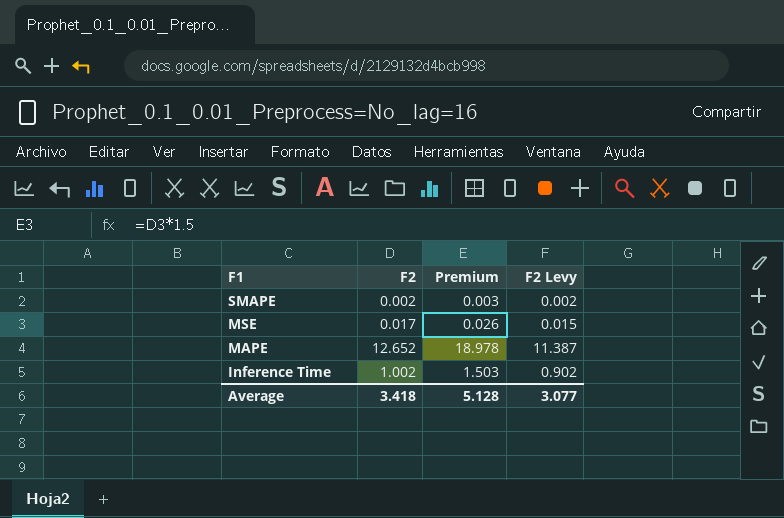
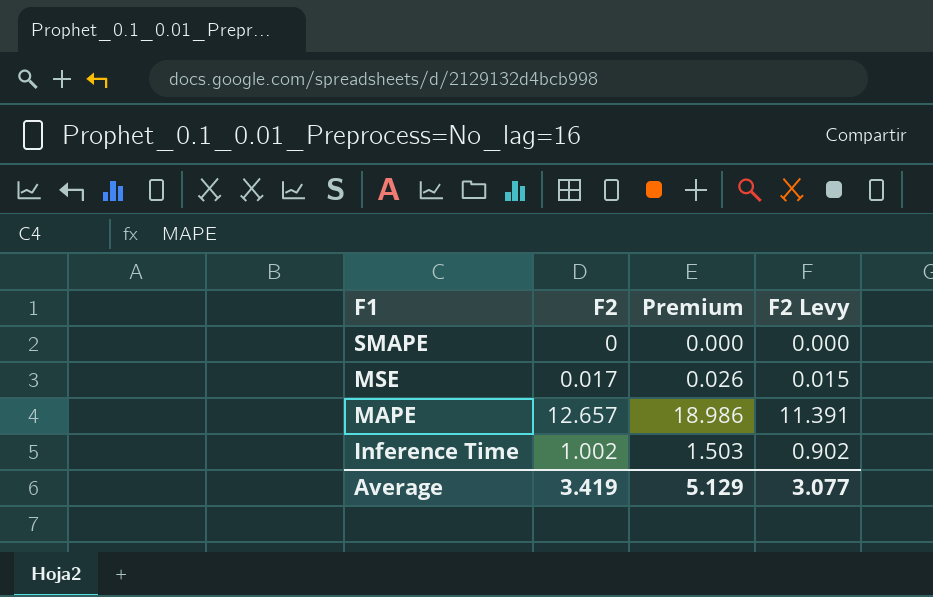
SMAPE | F2: 0.002 -> 0
SMAPE | Premium: 0.003 -> 0.000
SMAPE | F2 Levy: 0.002 -> 0.000
MAPE | F2: 12.652 -> 12.657
MAPE | Premium: 18.978 -> 18.986
MAPE | F2 Levy: 11.387 -> 11.391
Average | F2: 3.418 -> 3.419
Average | Premium: 5.128 -> 5.129

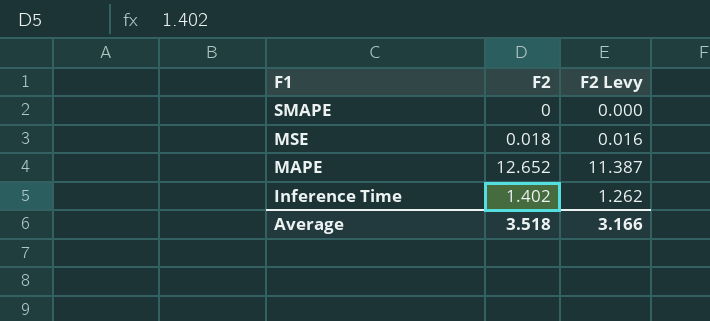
column Premium | formula: [F2] * 1.5 -> none
MSE | F2: 0.017 -> 0.018
MSE | F2 Levy: 0.015 -> 0.016
MAPE | F2: 12.657 -> 12.652
MAPE | F2 Levy: 11.391 -> 11.387
Inference Time | F2: 1.002 -> 1.402
Inference Time | F2 Levy: 0.902 -> 1.262
Average | F2: 3.419 -> 3.518
Average | F2 Levy: 3.077 -> 3.166

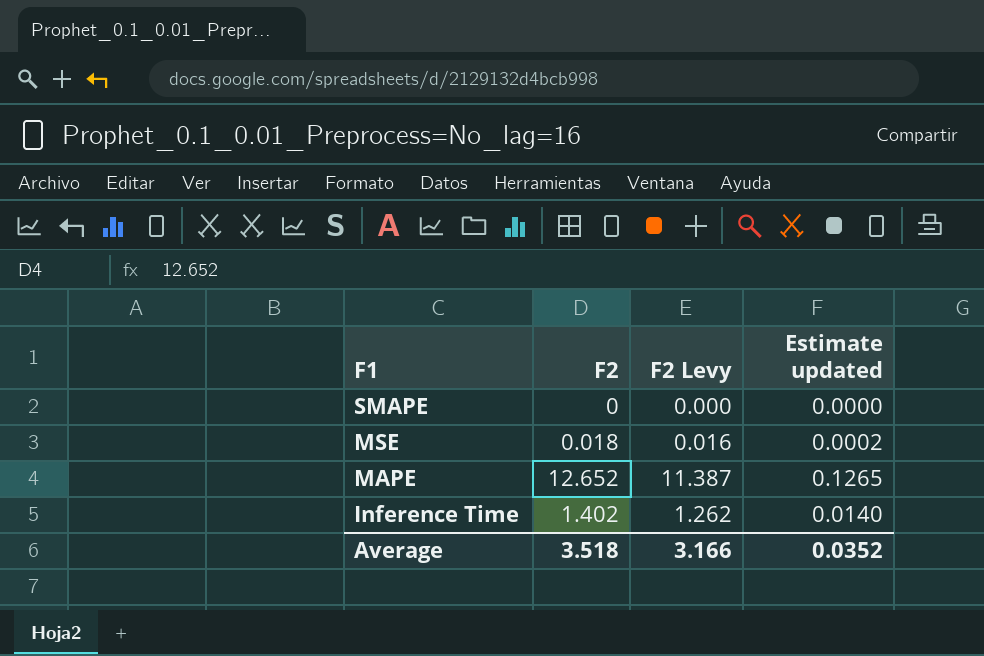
column Estimate updated | formula: none -> [F2] * 0.01

